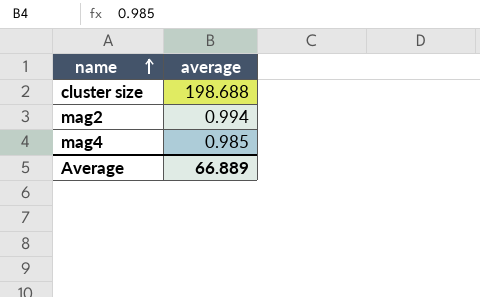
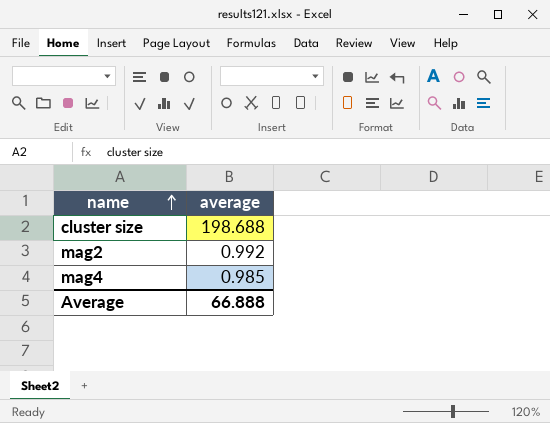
mag2 | average: 0.994 -> 0.992
Average | average: 66.889 -> 66.888

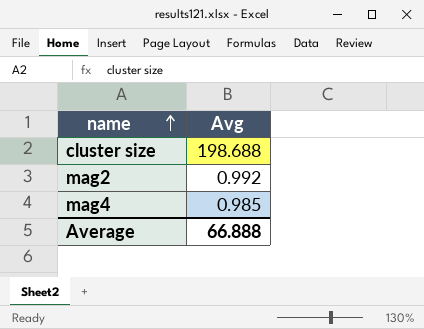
column name: average -> Avg

